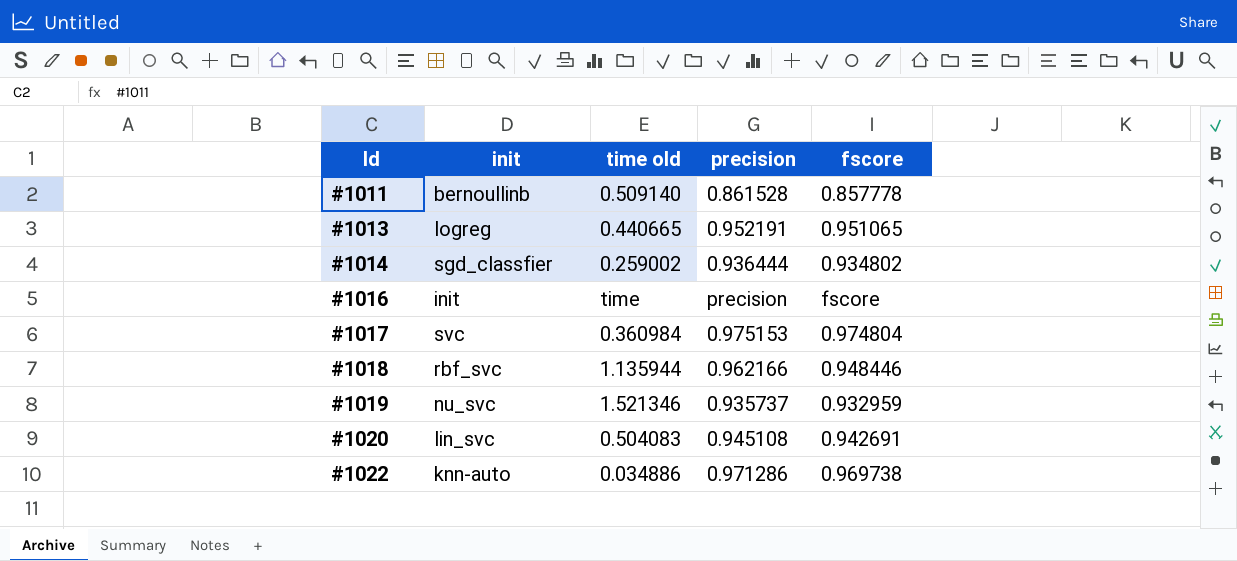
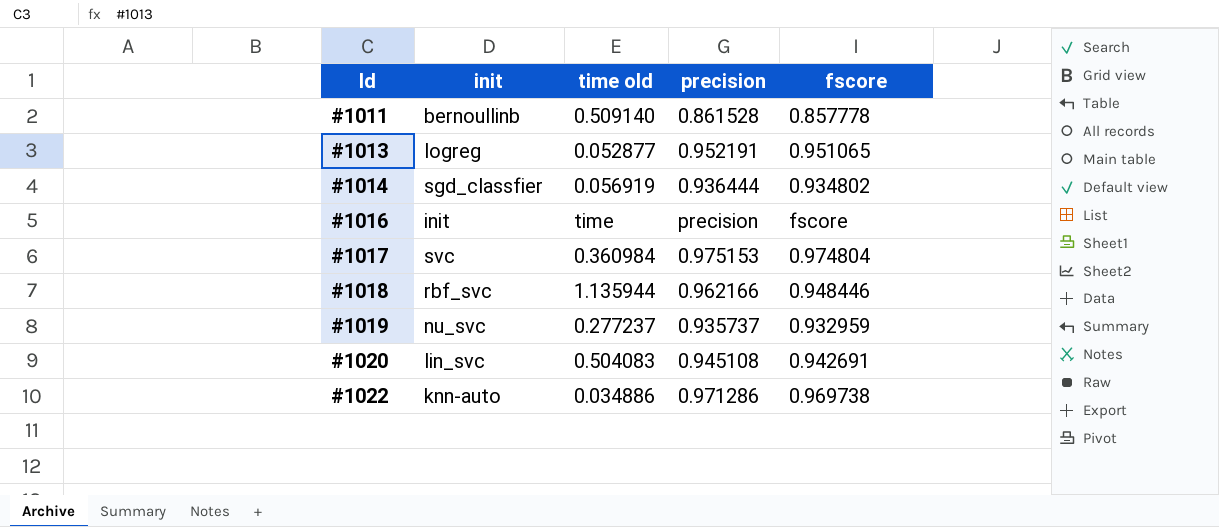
#1013 | time old: 0.440665 -> 0.052877
#1014 | time old: 0.259002 -> 0.056919
#1019 | time old: 1.521346 -> 0.277237

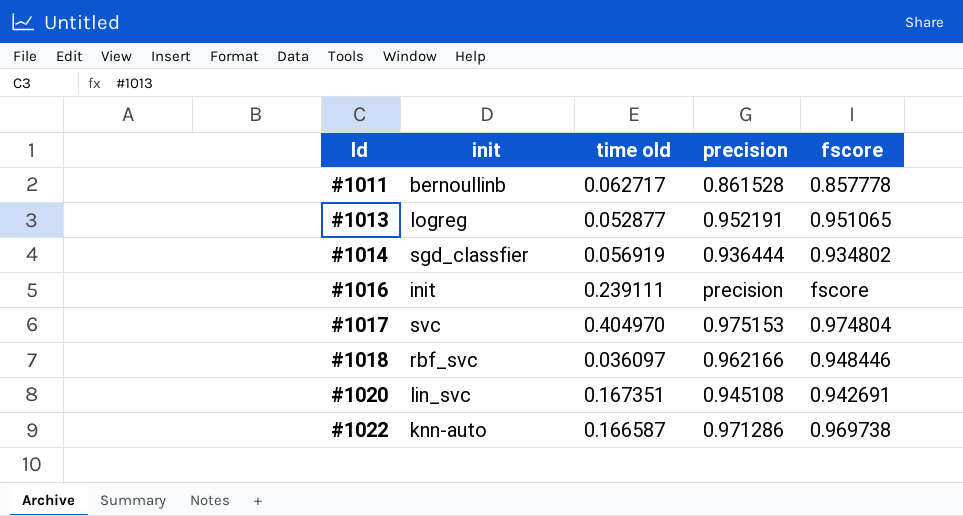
row #1019: nu_svc | 0.277237 | 0.935737 | 0.932959 -> none
#1011 | time old: 0.509140 -> 0.062717
#1016 | time old: time -> 0.239111
#1017 | time old: 0.360984 -> 0.404970
#1018 | time old: 1.135944 -> 0.036097
#1020 | time old: 0.504083 -> 0.167351
#1022 | time old: 0.034886 -> 0.166587

